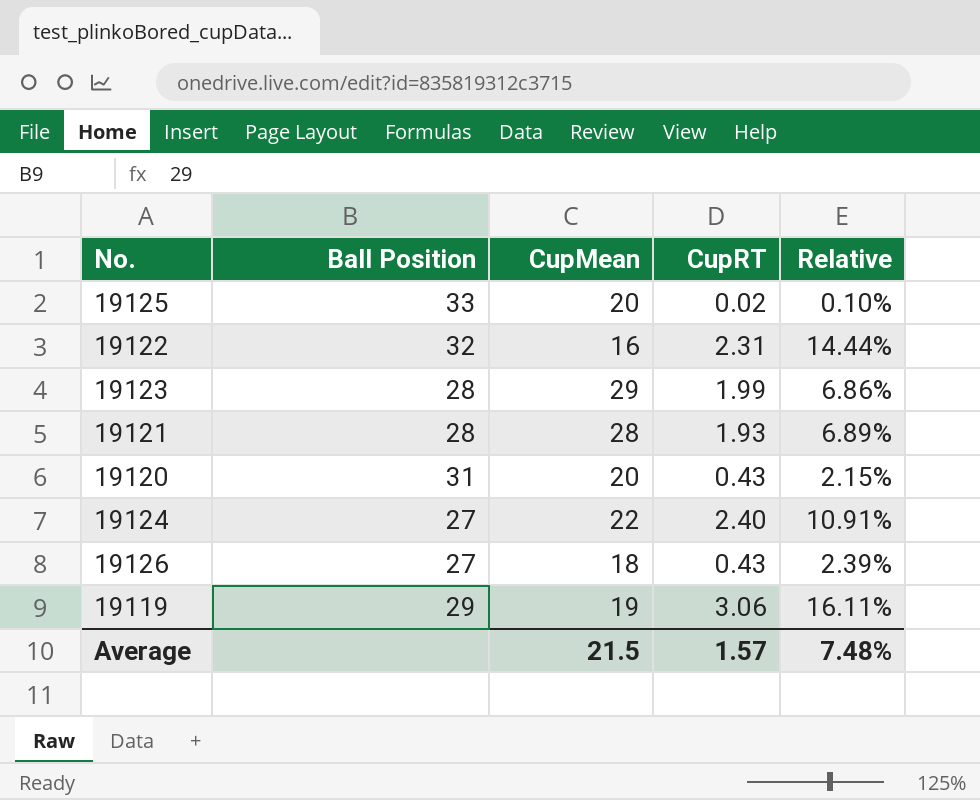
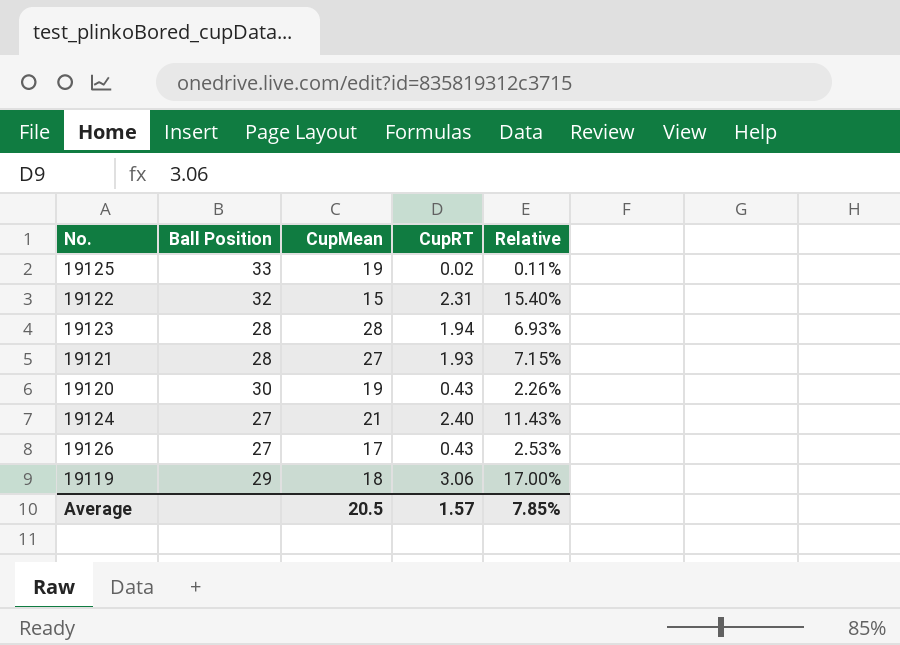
19125 | CupMean: 20 -> 19
19125 | Relative: 0.10% -> 0.11%
19122 | CupMean: 16 -> 15
19122 | Relative: 14.44% -> 15.40%
19123 | CupMean: 29 -> 28
19123 | CupRT: 1.99 -> 1.94
19123 | Relative: 6.86% -> 6.93%
19121 | CupMean: 28 -> 27
19121 | Relative: 6.89% -> 7.15%
19120 | Ball Position: 31 -> 30
19120 | CupMean: 20 -> 19
19120 | Relative: 2.15% -> 2.26%
19124 | CupMean: 22 -> 21
19124 | Relative: 10.91% -> 11.43%
19126 | CupMean: 18 -> 17
19126 | Relative: 2.39% -> 2.53%
19119 | CupMean: 19 -> 18
19119 | Relative: 16.11% -> 17.00%
Average | CupMean: 21.5 -> 20.5
Average | Relative: 7.48% -> 7.85%

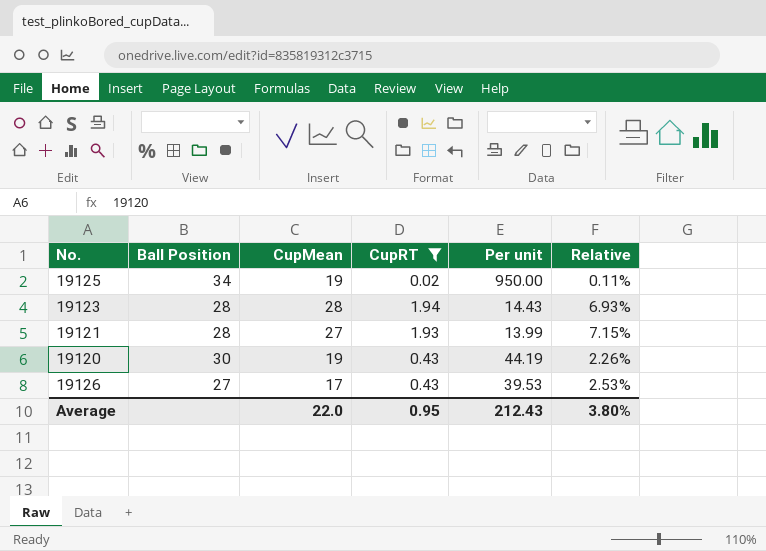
filter: none -> CupRT <= 1.94
column Per unit | formula: none -> [CupMean] / [CupRT]
19125 | Ball Position: 33 -> 34
Average | CupMean: 20.5 -> 22.0
Average | CupRT: 1.57 -> 0.95
Average | Relative: 7.85% -> 3.80%

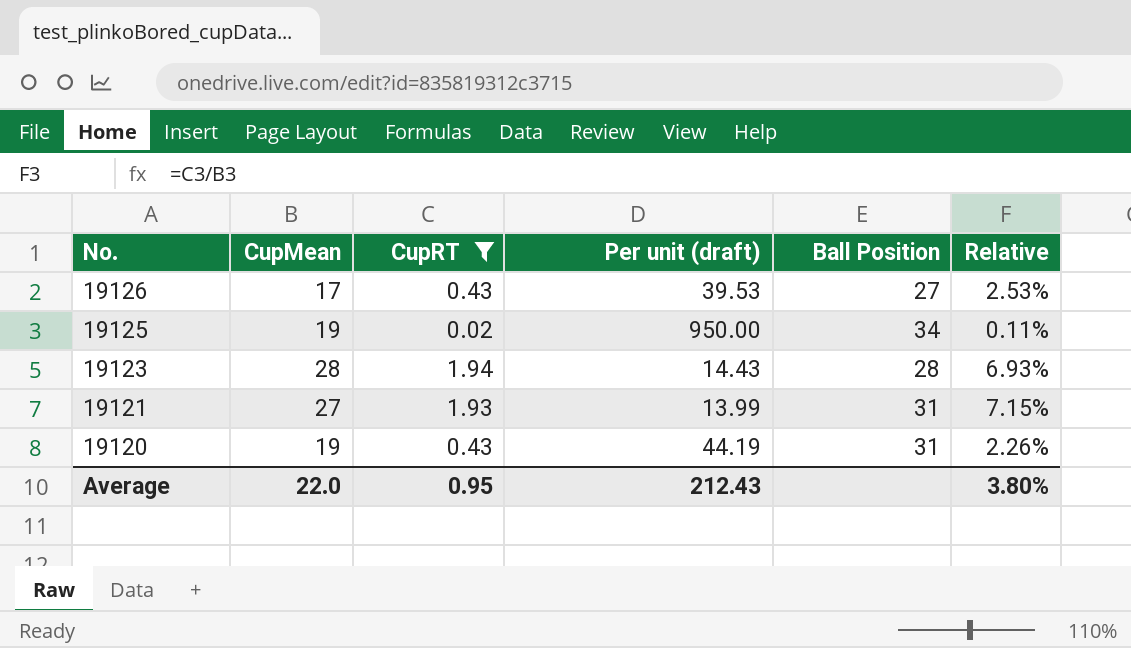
row order: none -> No. descending
column name: Per unit -> Per unit (draft)
column Ball Position | position: 2 -> 5
19121 | Ball Position: 28 -> 31
19120 | Ball Position: 30 -> 31

